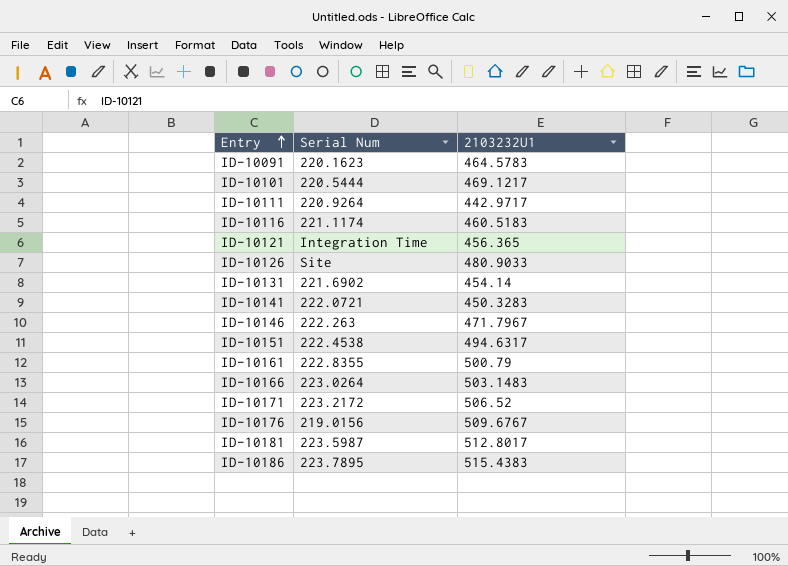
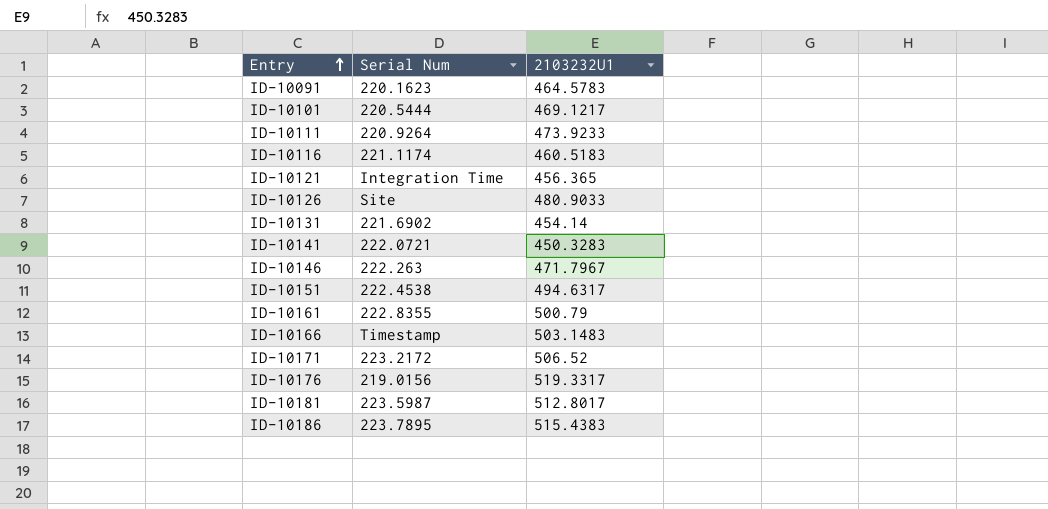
ID-10111 | 2103232U1: 442.9717 -> 473.9233
ID-10166 | Serial Num: 223.0264 -> Timestamp
ID-10176 | 2103232U1: 509.6767 -> 519.3317

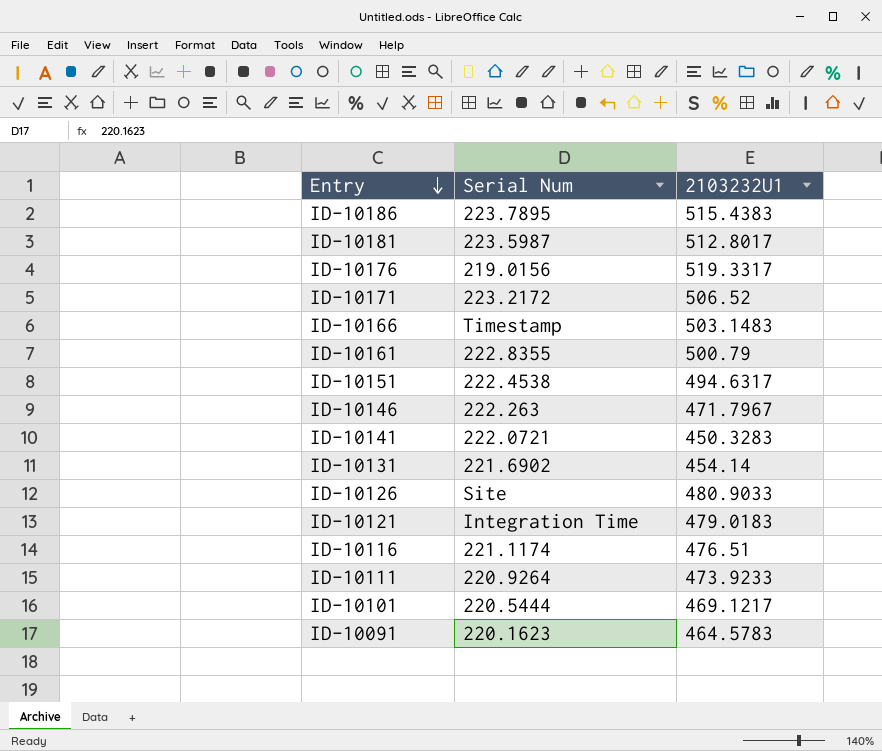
row order: Entry ascending -> Entry descending
ID-10121 | 2103232U1: 456.365 -> 479.0183
ID-10116 | 2103232U1: 460.5183 -> 476.51

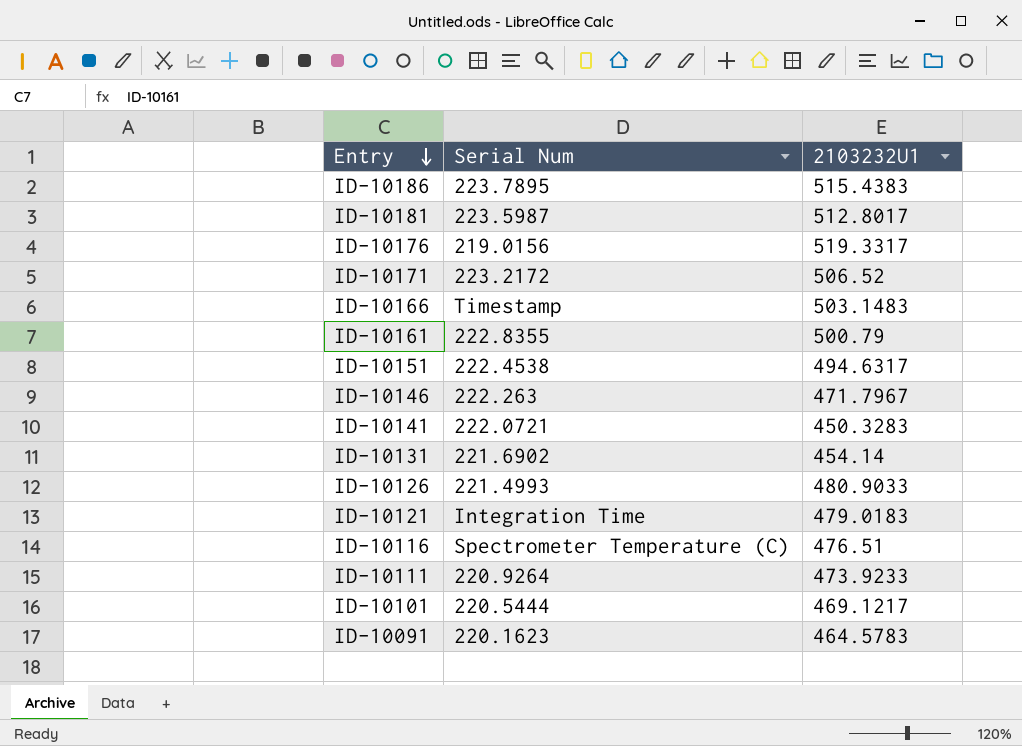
ID-10126 | Serial Num: Site -> 221.4993
ID-10116 | Serial Num: 221.1174 -> Spectrometer Temperature (C)

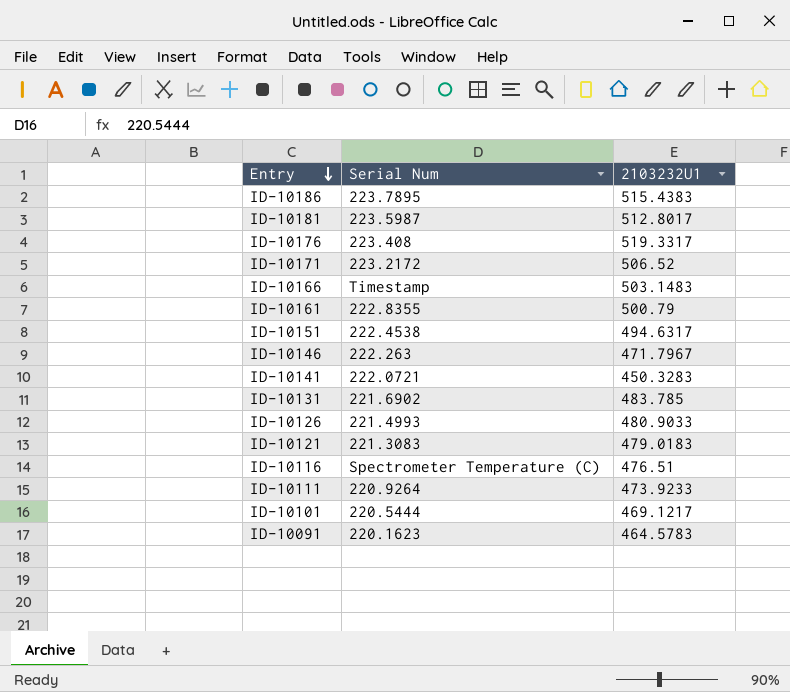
ID-10176 | Serial Num: 219.0156 -> 223.408
ID-10131 | 2103232U1: 454.14 -> 483.785
ID-10121 | Serial Num: Integration Time -> 221.3083

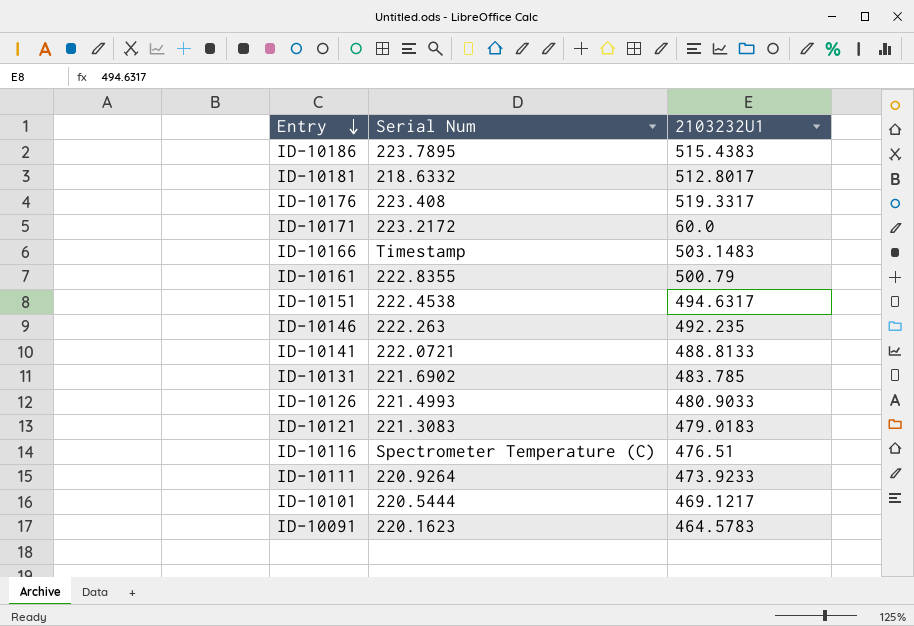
ID-10181 | Serial Num: 223.5987 -> 218.6332
ID-10171 | 2103232U1: 506.52 -> 60.0
ID-10146 | 2103232U1: 471.7967 -> 492.235
ID-10141 | 2103232U1: 450.3283 -> 488.8133

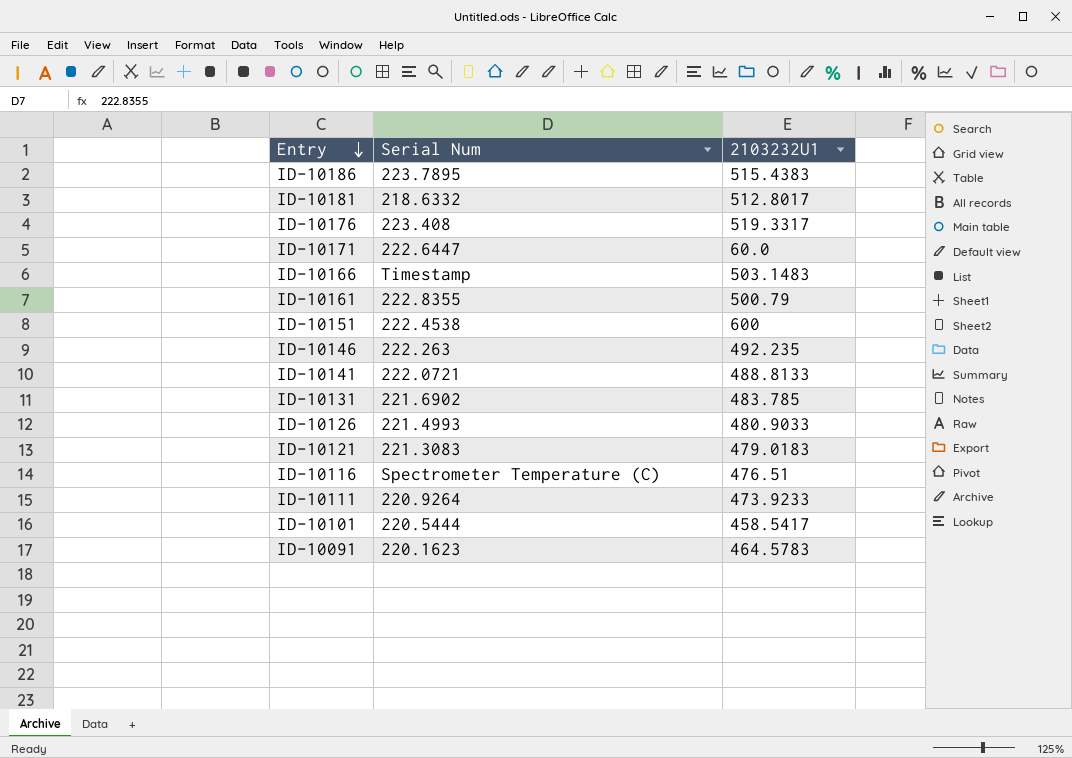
ID-10171 | Serial Num: 223.2172 -> 222.6447
ID-10151 | 2103232U1: 494.6317 -> 600
ID-10101 | 2103232U1: 469.1217 -> 458.5417

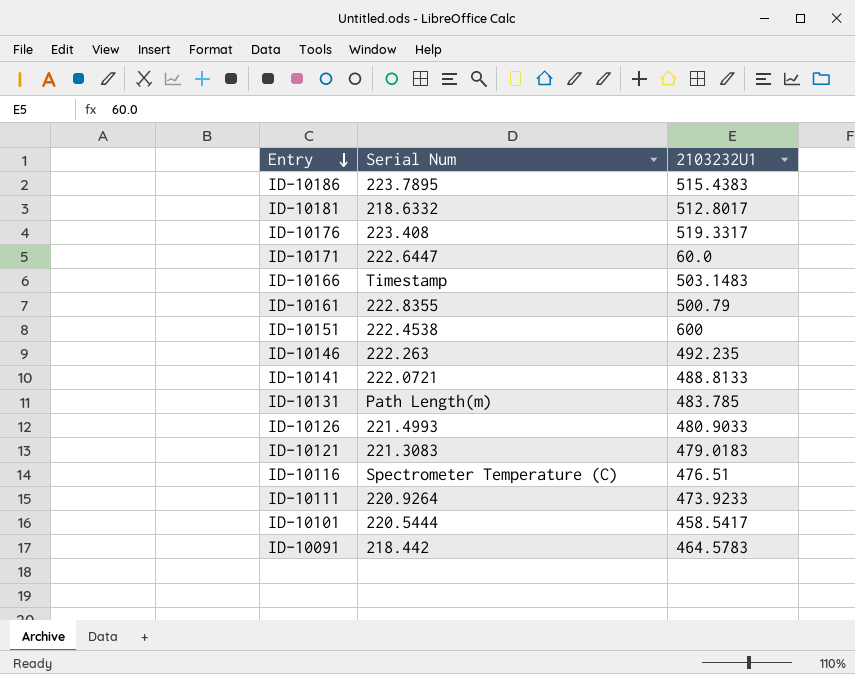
ID-10131 | Serial Num: 221.6902 -> Path Length(m)
ID-10091 | Serial Num: 220.1623 -> 218.442

